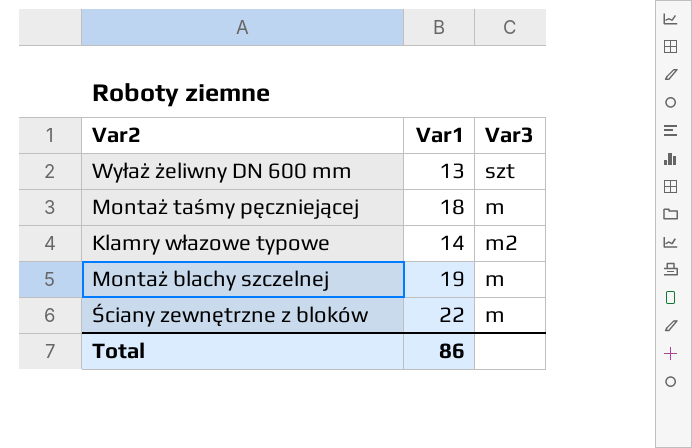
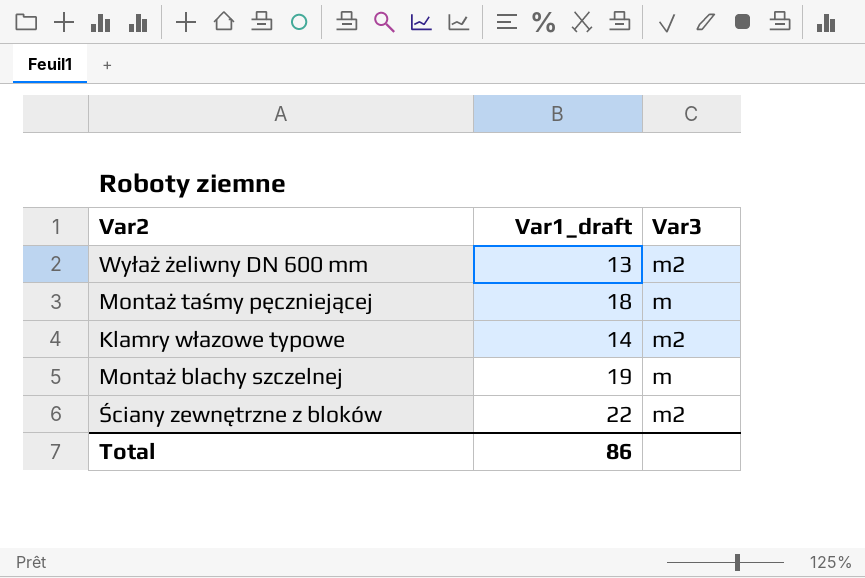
column name: Var1 -> Var1_draft
Wyłaż żeliwny DN 600 mm | Var3: szt -> m2
Ściany zewnętrzne z bloków | Var3: m -> m2

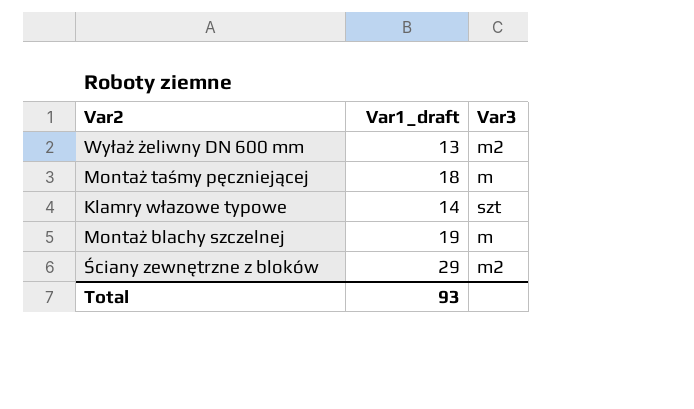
Klamry włazowe typowe | Var3: m2 -> szt
Ściany zewnętrzne z bloków | Var1_draft: 22 -> 29
Total | Var1_draft: 86 -> 93

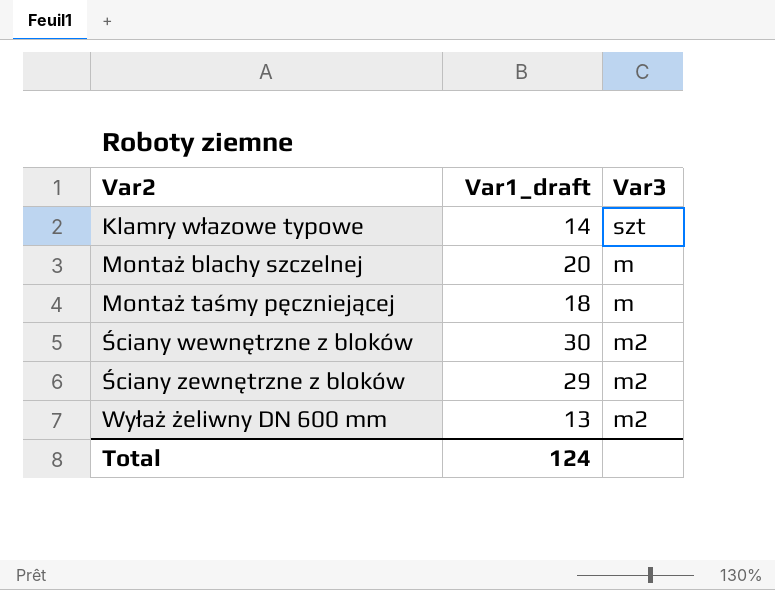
row order: none -> Var2 ascending
Montaż blachy szczelnej | Var1_draft: 19 -> 20
row Ściany wewnętrzne z bloków: none -> 30 | m2
Total | Var1_draft: 93 -> 124

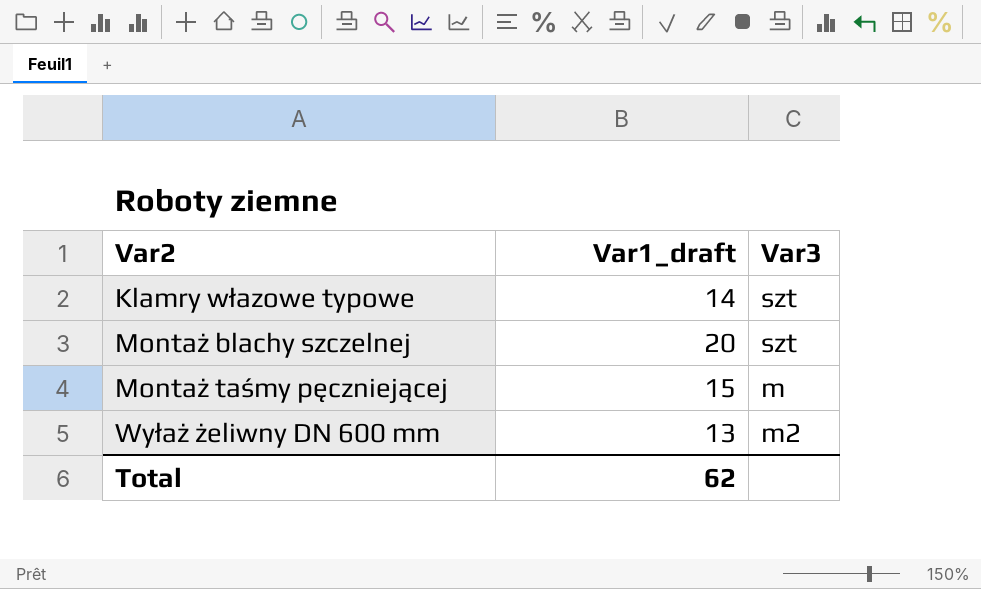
row Ściany wewnętrzne z bloków: 30 | m2 -> none
row Ściany zewnętrzne z bloków: 29 | m2 -> none
Montaż blachy szczelnej | Var3: m -> szt
Montaż taśmy pęczniejącej | Var1_draft: 18 -> 15
Total | Var1_draft: 124 -> 62

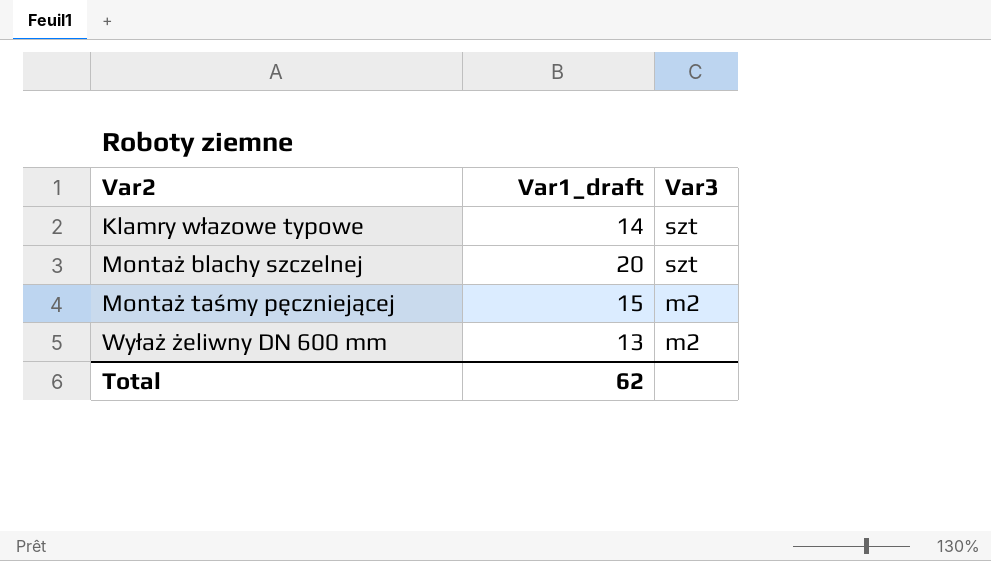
Montaż taśmy pęczniejącej | Var3: m -> m2

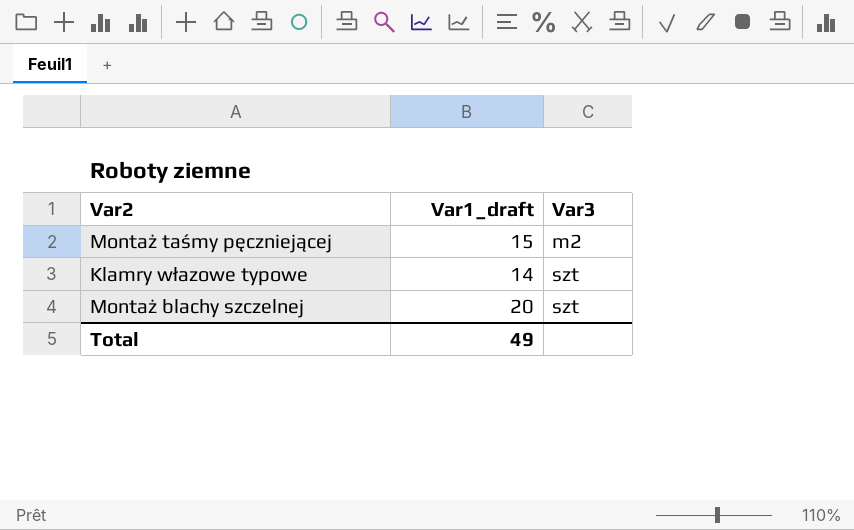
row order: Var2 ascending -> Var3 ascending
row Wyłaż żeliwny DN 600 mm: 13 | m2 -> none
Total | Var1_draft: 62 -> 49

